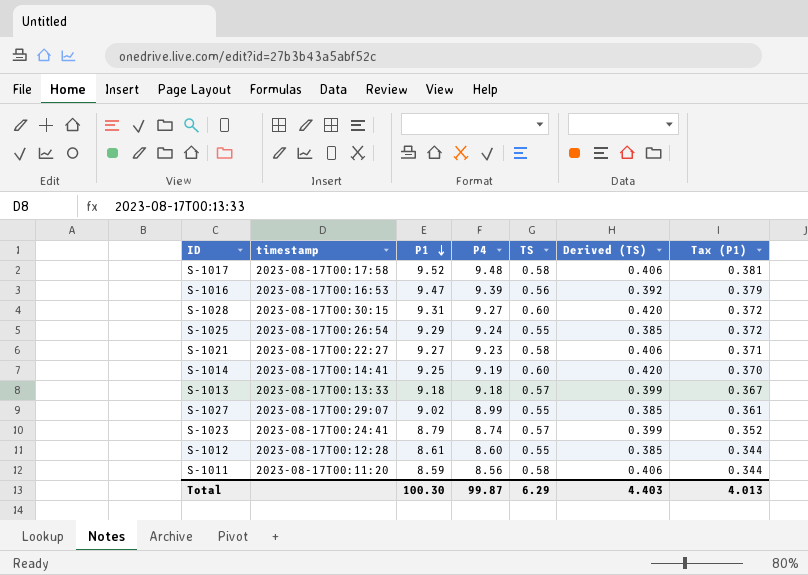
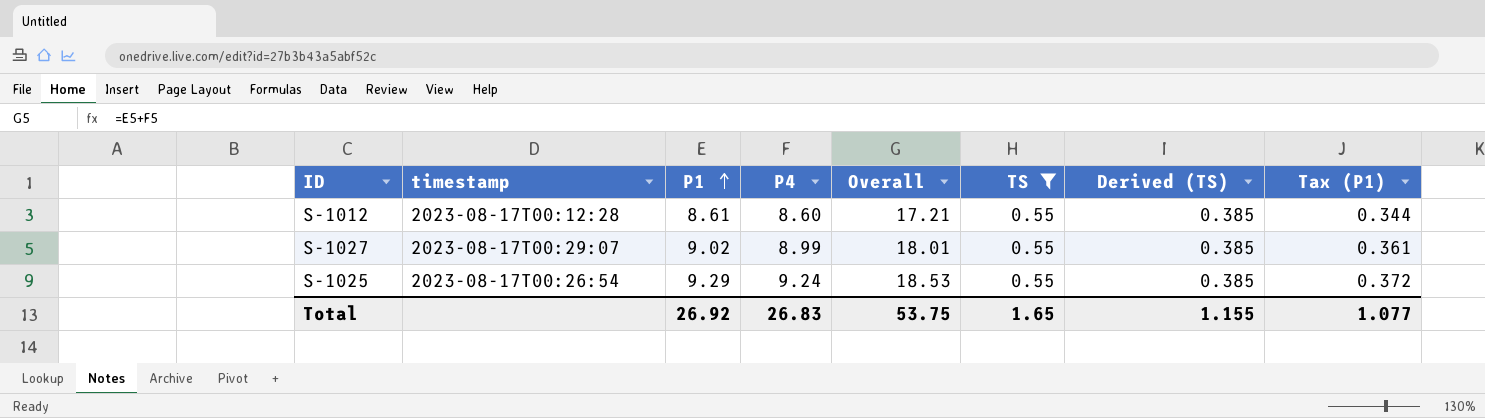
filter: none -> TS = 0.55
row order: P1 descending -> P1 ascending
column Overall | formula: none -> [P1] + [P4]
Total | P1: 100.30 -> 26.92
Total | P4: 99.87 -> 26.83
Total | TS: 6.29 -> 1.65
Total | Derived (TS): 4.403 -> 1.155
Total | Tax (P1): 4.013 -> 1.077

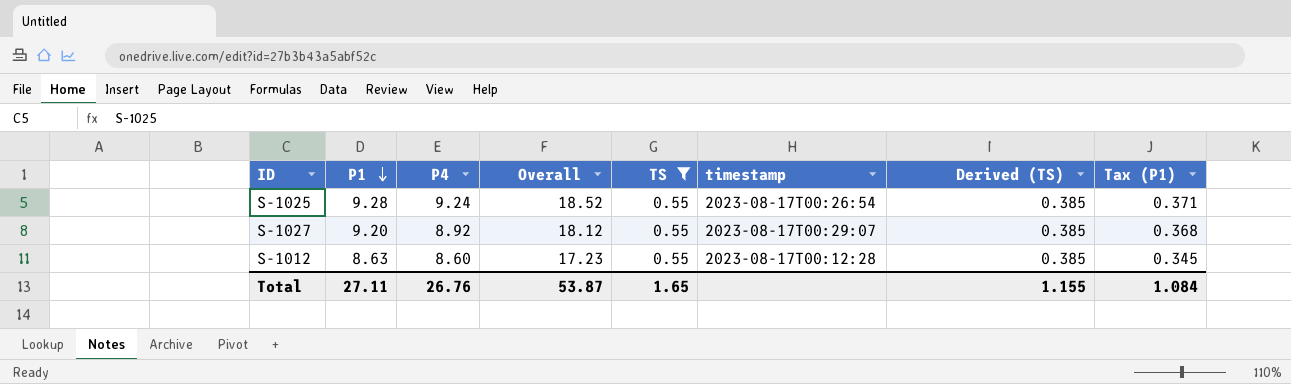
row order: P1 ascending -> P1 descending
column timestamp | position: 2 -> 6
S-1025 | P1: 9.29 -> 9.28
S-1025 | Overall: 18.53 -> 18.52
S-1025 | Tax (P1): 0.372 -> 0.371
S-1027 | P1: 9.02 -> 9.20
S-1027 | P4: 8.99 -> 8.92
S-1027 | Overall: 18.01 -> 18.12
S-1027 | Tax (P1): 0.361 -> 0.368
S-1012 | P1: 8.61 -> 8.63
S-1012 | Overall: 17.21 -> 17.23
S-1012 | Tax (P1): 0.344 -> 0.345
Total | P1: 26.92 -> 27.11
Total | P4: 26.83 -> 26.76
Total | Overall: 53.75 -> 53.87
Total | Tax (P1): 1.077 -> 1.084

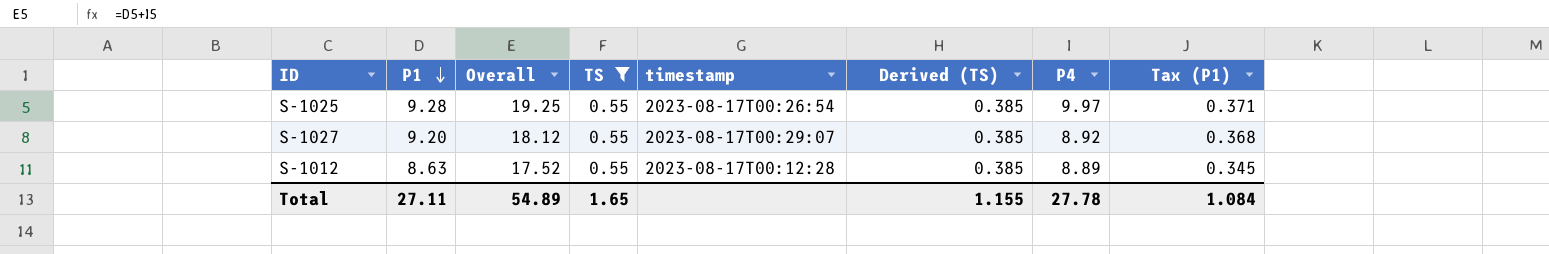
column P4 | position: 3 -> 7
S-1025 | Overall: 18.52 -> 19.25
S-1025 | P4: 9.24 -> 9.97
S-1012 | Overall: 17.23 -> 17.52
S-1012 | P4: 8.60 -> 8.89
Total | Overall: 53.87 -> 54.89
Total | P4: 26.76 -> 27.78

